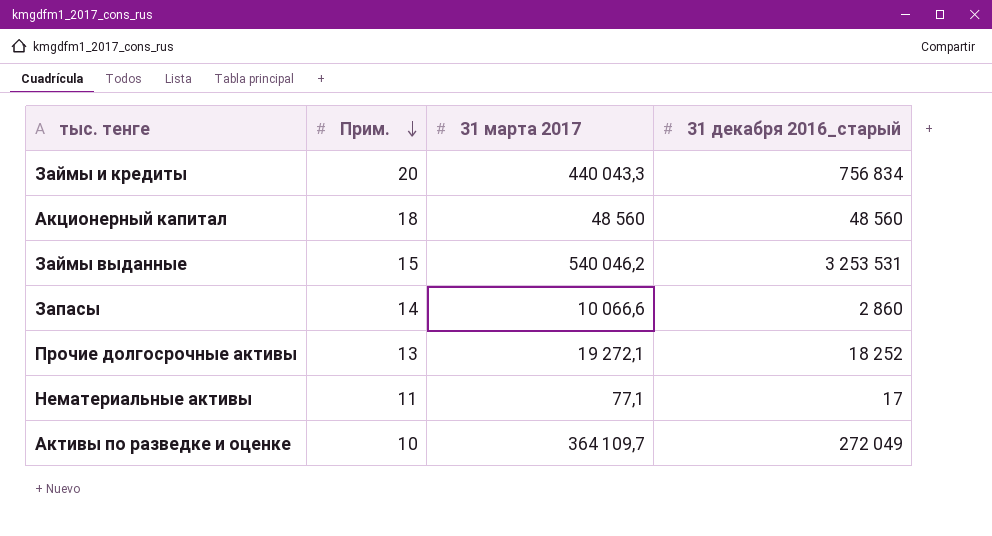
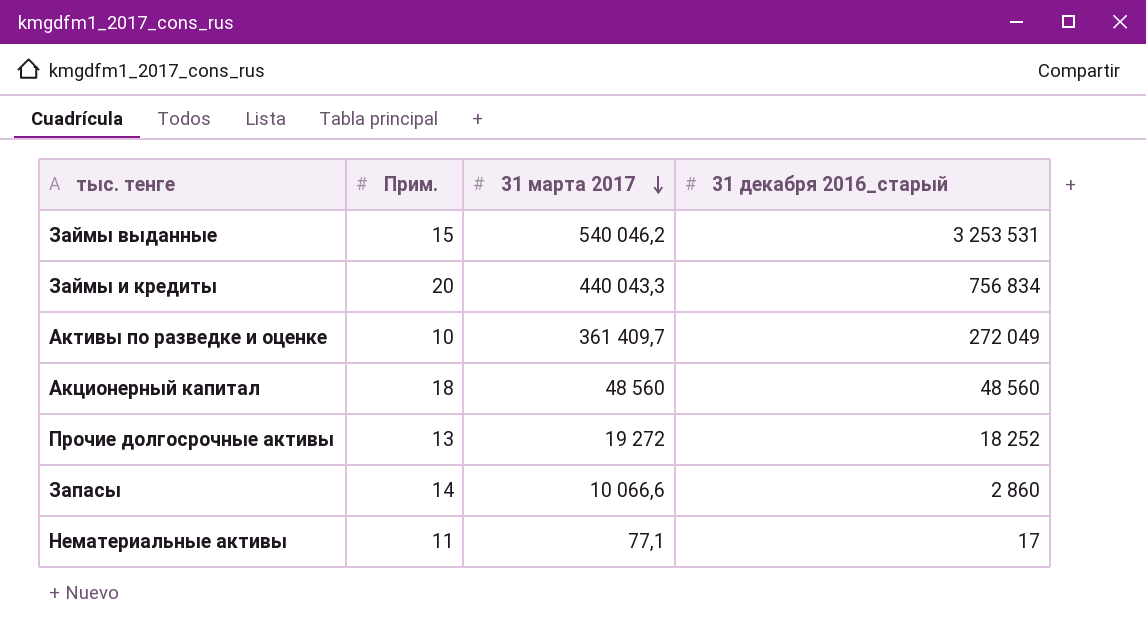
row order: Прим. descending -> 31 марта 2017 descending
Активы по разведке и оценке | 31 марта 2017: 364 109,7 -> 361 409,7
Прочие долгосрочные активы | 31 марта 2017: 19 272,1 -> 19 272

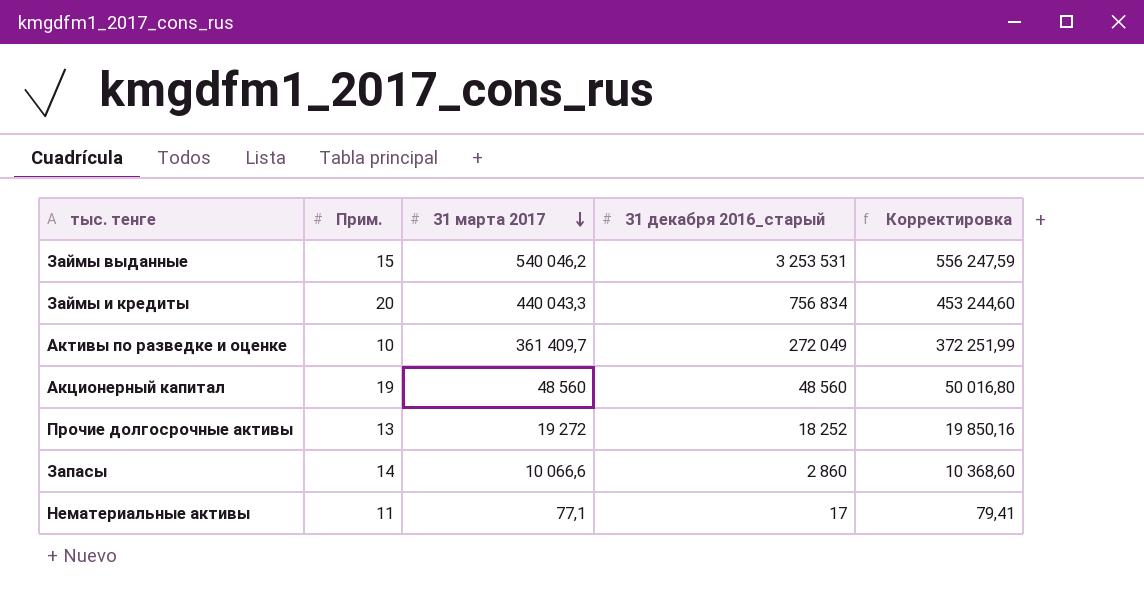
column Корректировка | formula: none -> [31 марта 2017] * 1,03
Акционерный капитал | Прим.: 18 -> 19

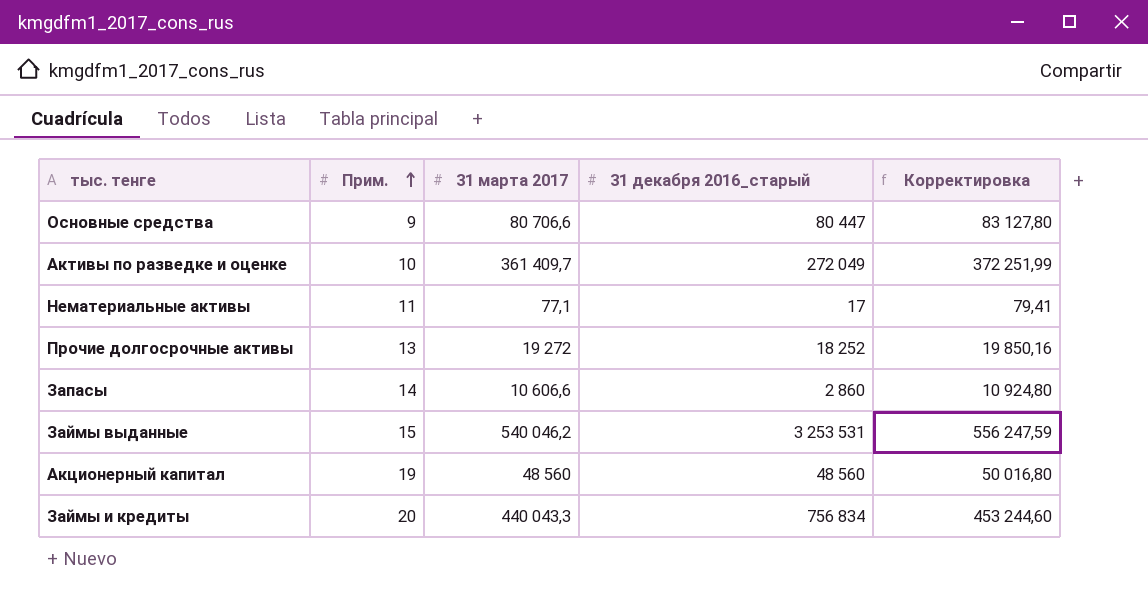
row order: 31 марта 2017 descending -> Прим. ascending
row Основные средства: none -> 9 | 80 706,6 | 80 447 | 83 127,80
Запасы | 31 марта 2017: 10 066,6 -> 10 606,6
Запасы | Корректировка: 10 368,60 -> 10 924,80

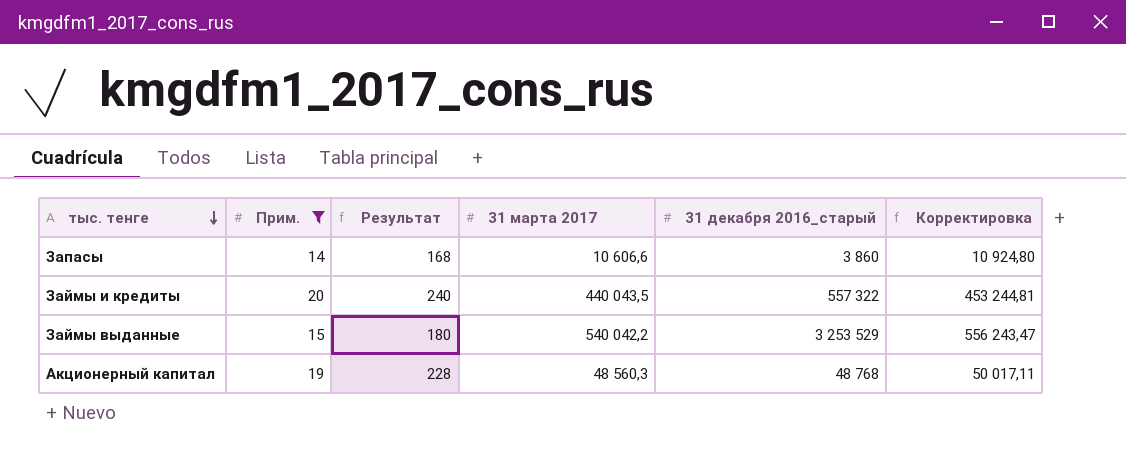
filter: none -> Прим. >= 14
row order: Прим. ascending -> тыс. тенге descending
column Результат | formula: none -> [Прим.] * 12
Запасы | 31 декабря 2016_старый: 2 860 -> 3 860
Займы и кредиты | 31 марта 2017: 440 043,3 -> 440 043,5
Займы и кредиты | 31 декабря 2016_старый: 756 834 -> 557 322
Займы и кредиты | Корректировка: 453 244,60 -> 453 244,81
Займы выданные | 31 марта 2017: 540 046,2 -> 540 042,2
Займы выданные | 31 декабря 2016_старый: 3 253 531 -> 3 253 529
Займы выданные | Корректировка: 556 247,59 -> 556 243,47
Акционерный капитал | 31 марта 2017: 48 560 -> 48 560,3
Акционерный капитал | 31 декабря 2016_старый: 48 560 -> 48 768
Акционерный капитал | Корректировка: 50 016,80 -> 50 017,11

